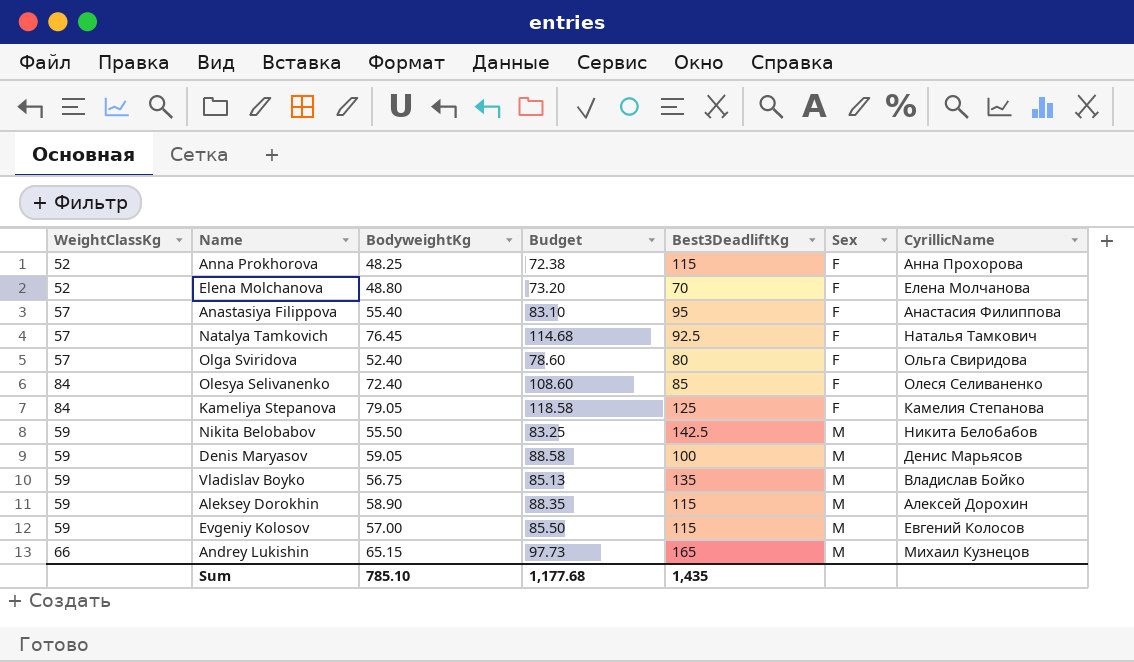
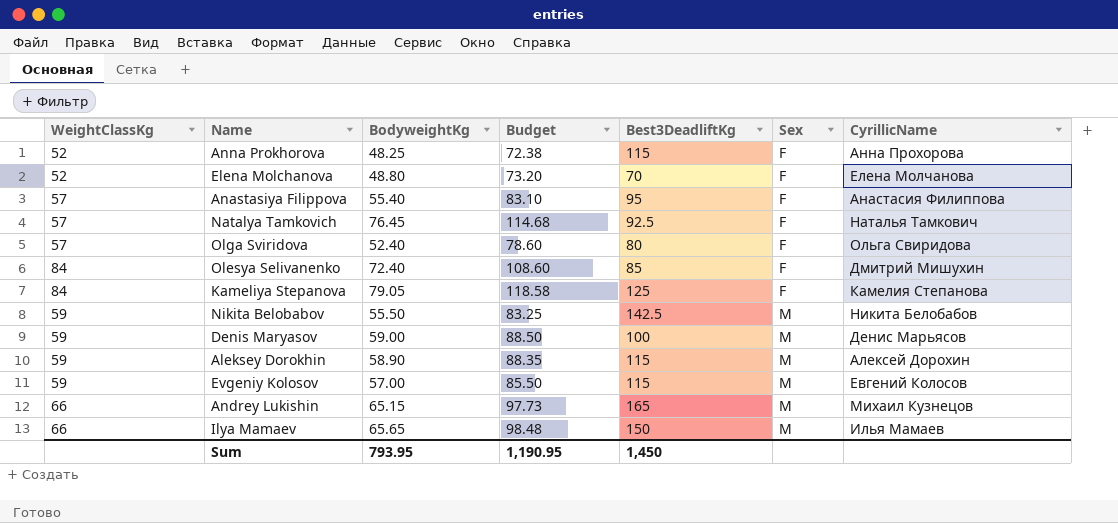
row Vladislav Boyko: 59 | 56.75 | 85.13 | 135 | M | Владислав Бойко -> none
Olesya Selivanenko | CyrillicName: Олеся Селиваненко -> Дмитрий Мишухин
Denis Maryasov | BodyweightKg: 59.05 -> 59.00
Denis Maryasov | Budget: 88.58 -> 88.50
row Ilya Mamaev: none -> 66 | 65.65 | 98.48 | 150 | M | Илья Мамаев
Sum | BodyweightKg: 785.10 -> 793.95
Sum | Budget: 1,177.68 -> 1,190.95
Sum | Best3DeadliftKg: 1,435 -> 1,450

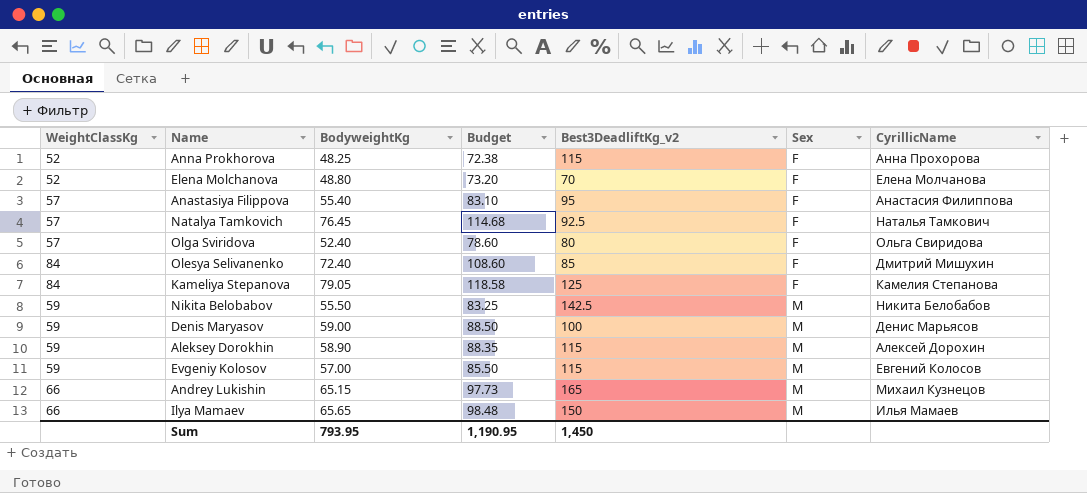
column name: Best3DeadliftKg -> Best3DeadliftKg_v2

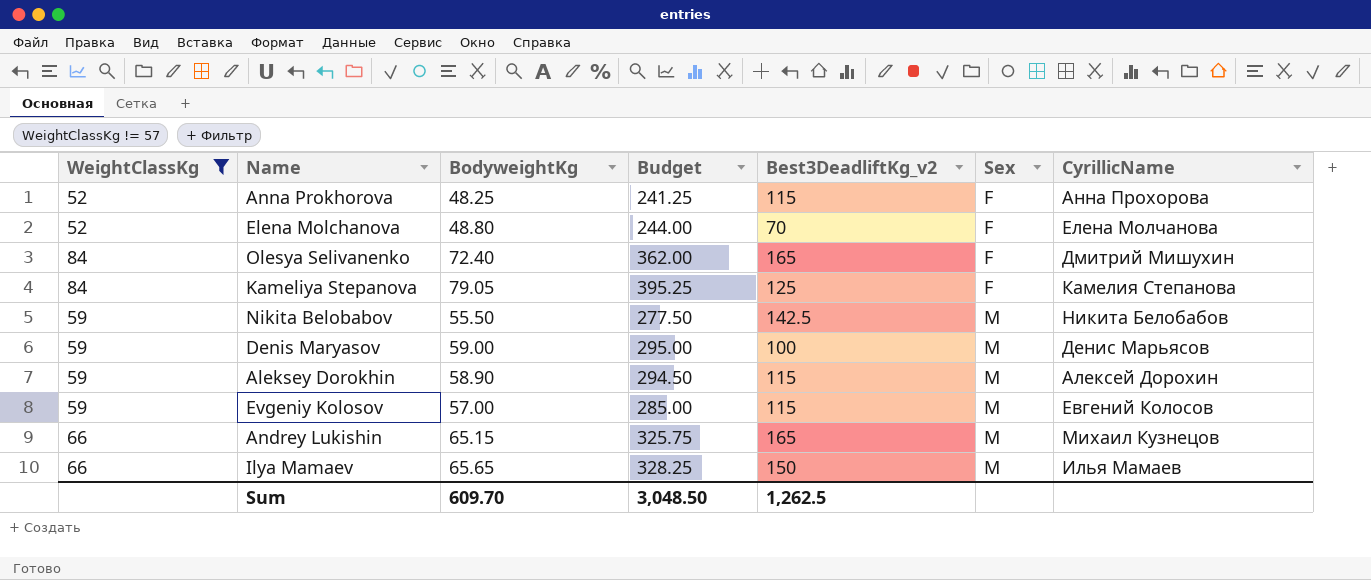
filter: none -> WeightClassKg != 57
column Budget | formula: [BodyweightKg] * 1.5 -> [BodyweightKg] * 5
Olesya Selivanenko | Best3DeadliftKg_v2: 85 -> 165
Sum | BodyweightKg: 793.95 -> 609.70
Sum | Budget: 1,190.95 -> 3,048.50
Sum | Best3DeadliftKg_v2: 1,450 -> 1,262.5

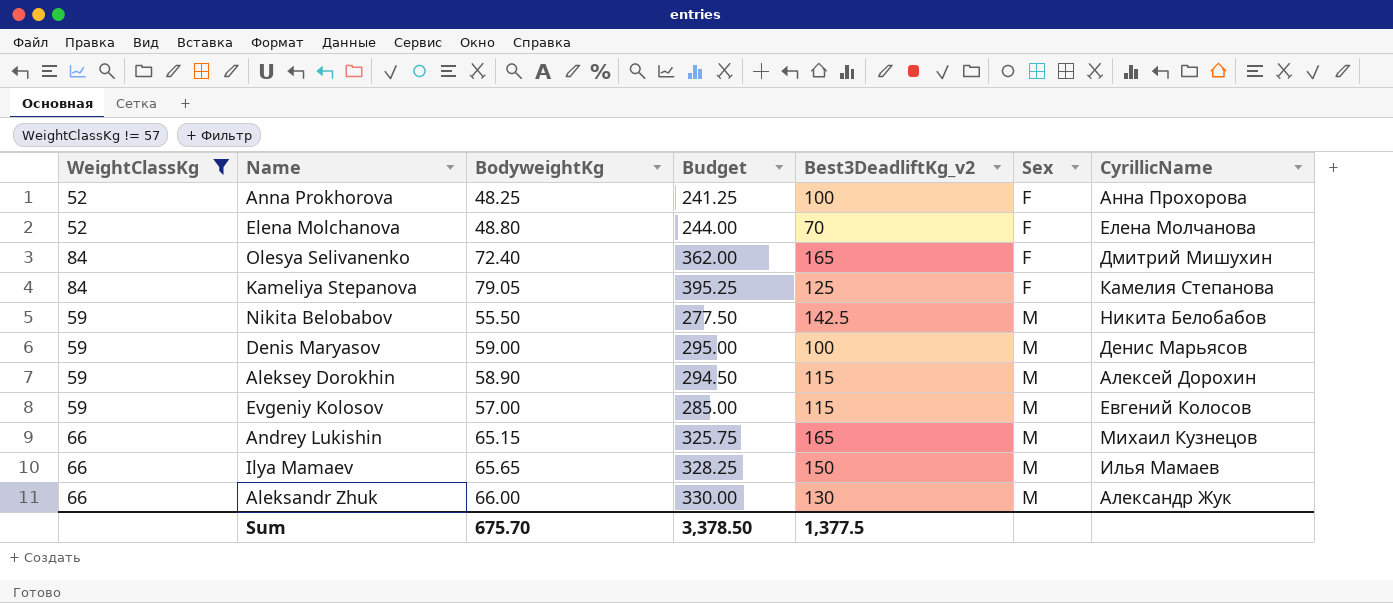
Anna Prokhorova | Best3DeadliftKg_v2: 115 -> 100
row Aleksandr Zhuk: none -> 66 | 66.00 | 330.00 | 130 | M | Александр Жук
Sum | BodyweightKg: 609.70 -> 675.70
Sum | Budget: 3,048.50 -> 3,378.50
Sum | Best3DeadliftKg_v2: 1,262.5 -> 1,377.5

